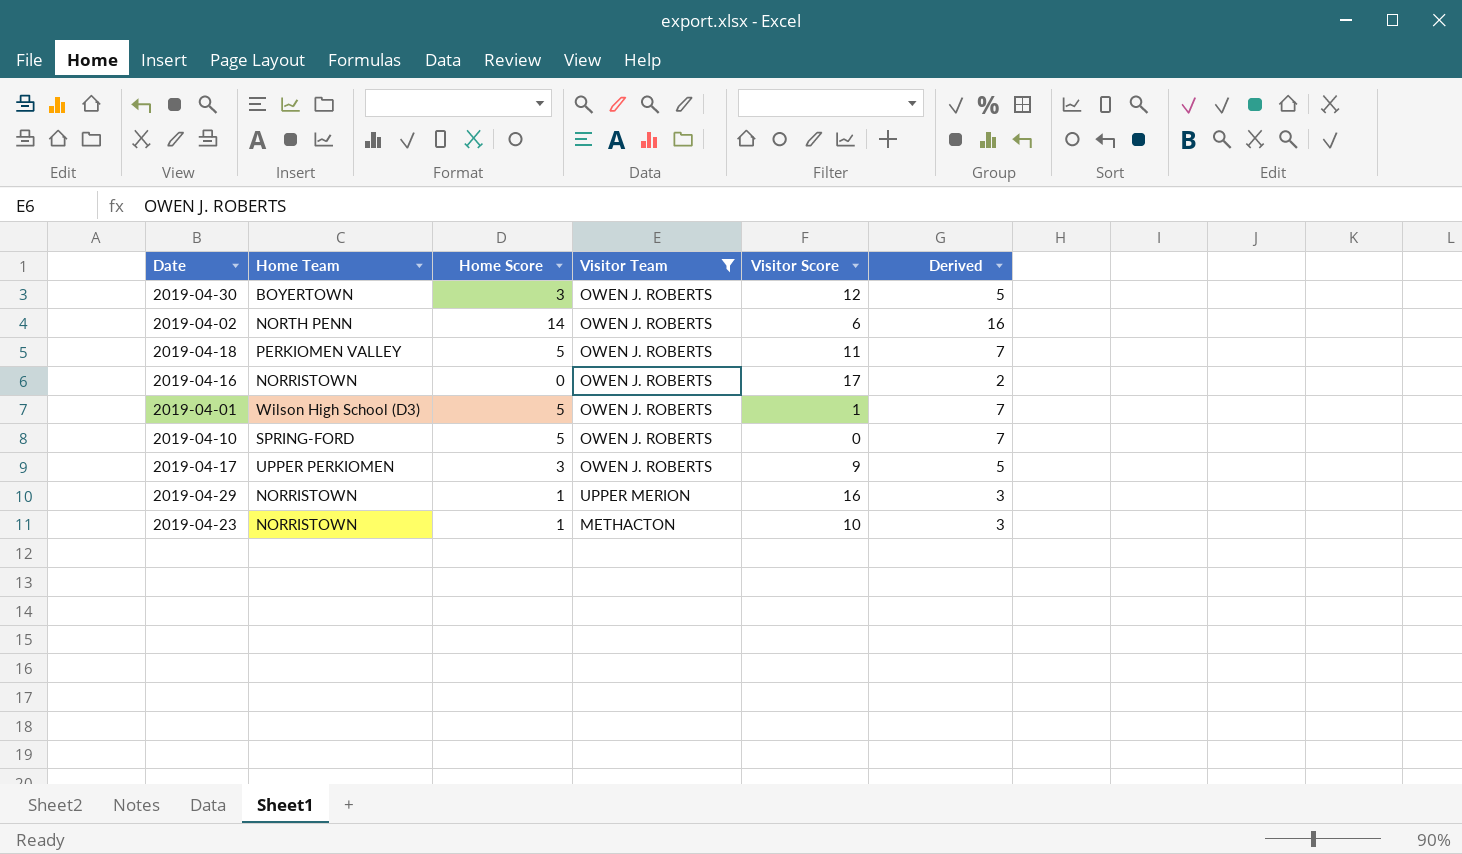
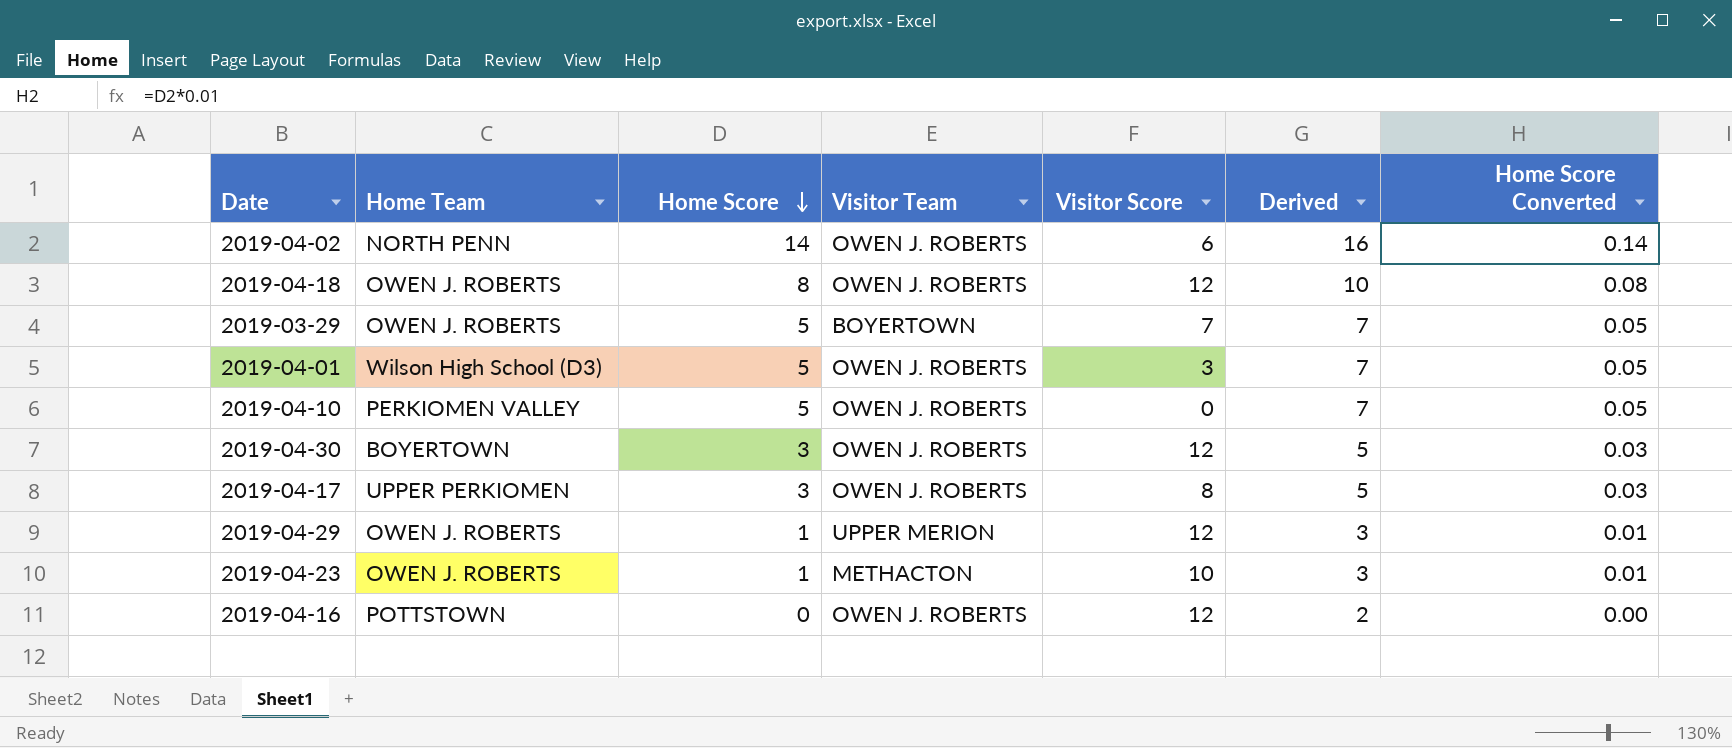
filter: Visitor Team != BOYERTOWN -> none
row order: none -> Home Score descending
column Home Score Converted | formula: none -> [Home Score] * 0.01
2019-04-18 | Home Team: PERKIOMEN VALLEY -> OWEN J. ROBERTS
2019-04-18 | Home Score: 5 -> 8
2019-04-18 | Visitor Score: 11 -> 12
2019-04-18 | Derived: 7 -> 10
2019-04-01 | Visitor Score: 1 -> 3
2019-04-10 | Home Team: SPRING-FORD -> PERKIOMEN VALLEY
2019-04-17 | Visitor Score: 9 -> 8
2019-04-29 | Home Team: NORRISTOWN -> OWEN J. ROBERTS
2019-04-29 | Visitor Score: 16 -> 12
2019-04-23 | Home Team: NORRISTOWN -> OWEN J. ROBERTS
2019-04-16 | Home Team: NORRISTOWN -> POTTSTOWN
2019-04-16 | Visitor Score: 17 -> 12

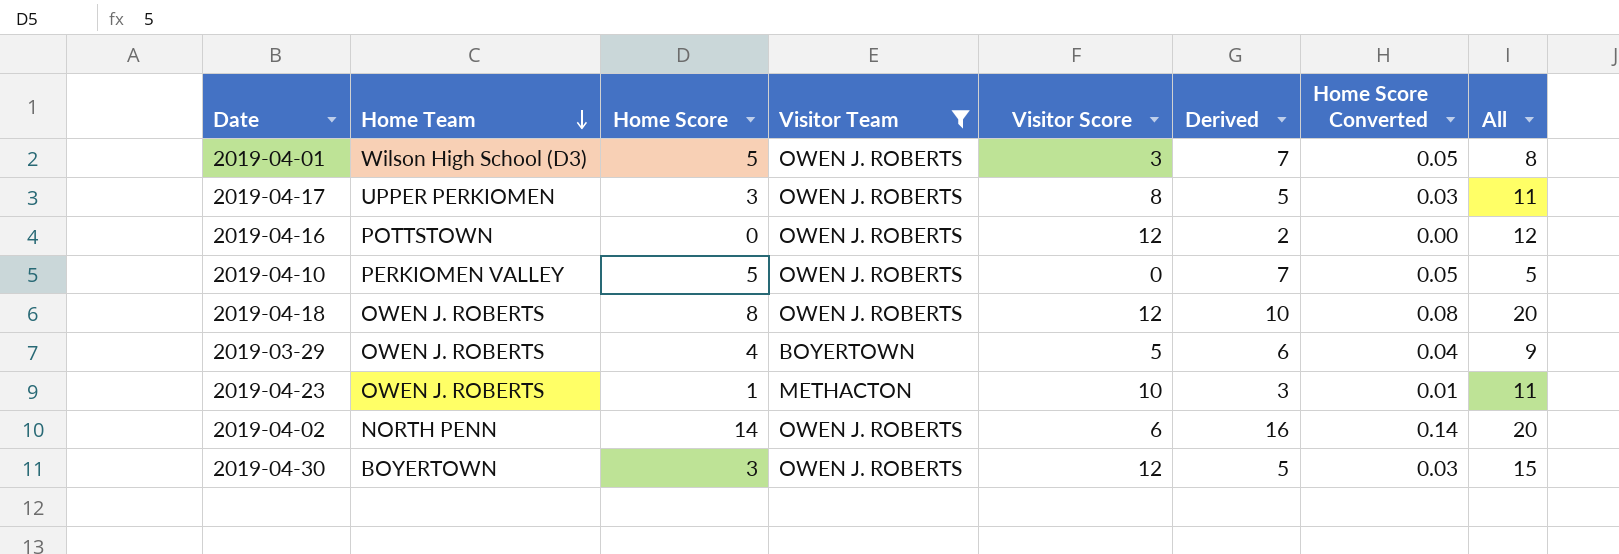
filter: none -> Visitor Team != UPPER MERION
row order: Home Score descending -> Home Team descending
column All | formula: none -> [Home Score] + [Visitor Score]
2019-03-29 | Home Score: 5 -> 4
2019-03-29 | Visitor Score: 7 -> 5
2019-03-29 | Derived: 7 -> 6
2019-03-29 | Home Score Converted: 0.05 -> 0.04

